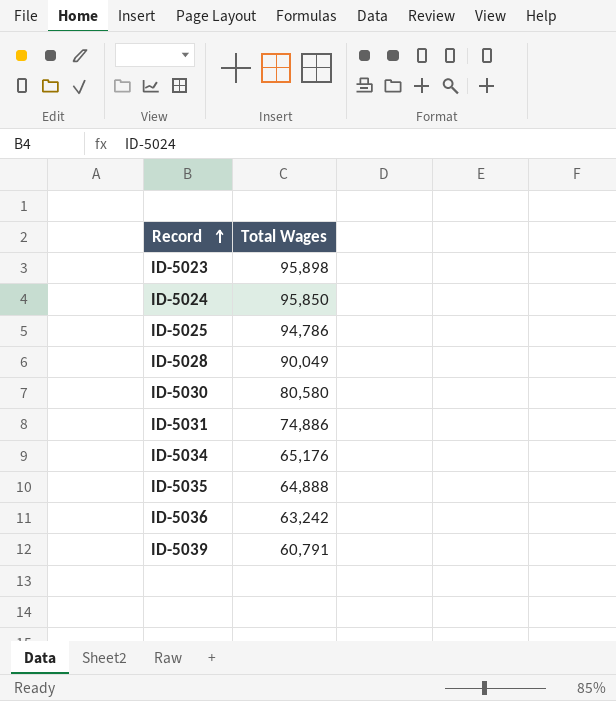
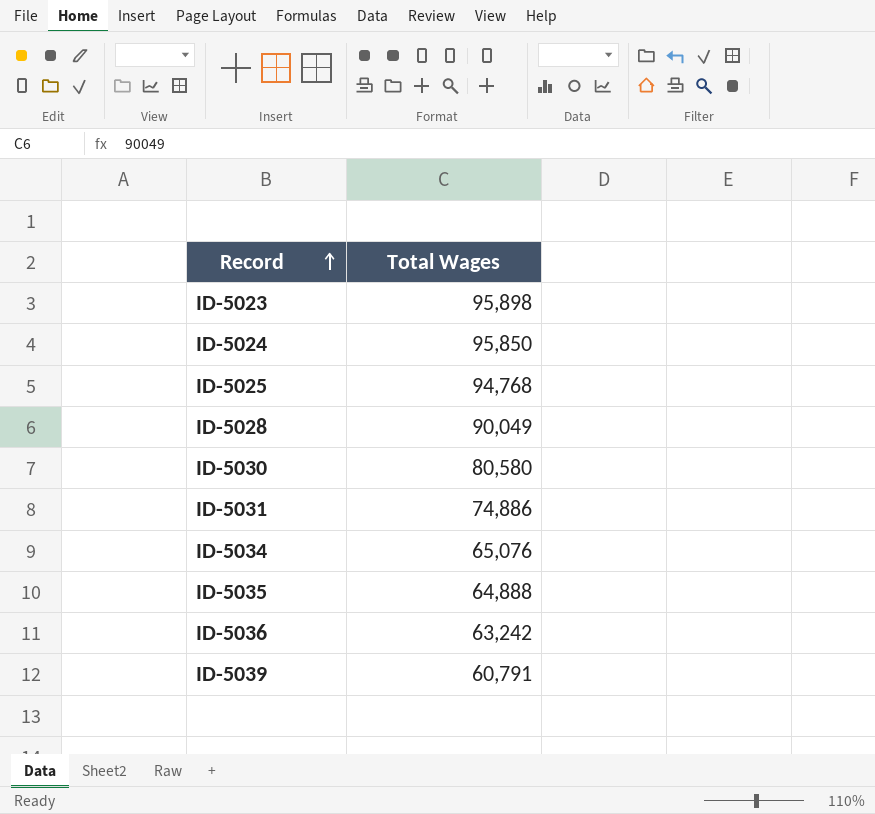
ID-5025 | Total Wages: 94,786 -> 94,768
ID-5034 | Total Wages: 65,176 -> 65,076

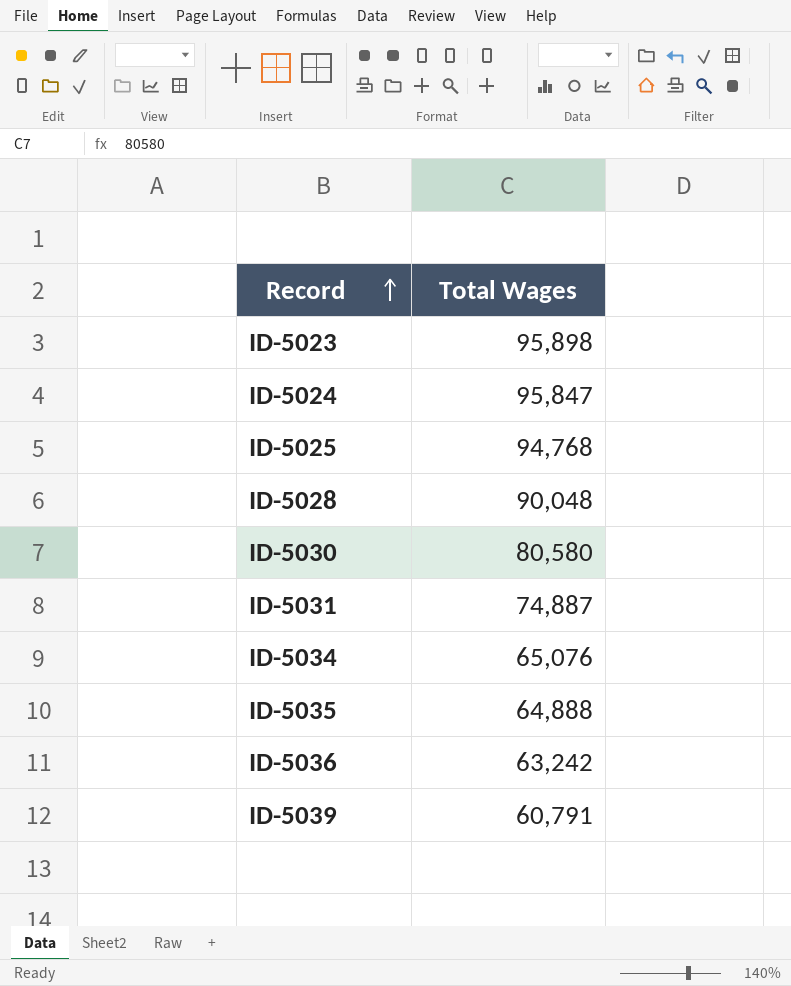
ID-5024 | Total Wages: 95,850 -> 95,847
ID-5028 | Total Wages: 90,049 -> 90,048
ID-5031 | Total Wages: 74,886 -> 74,887

